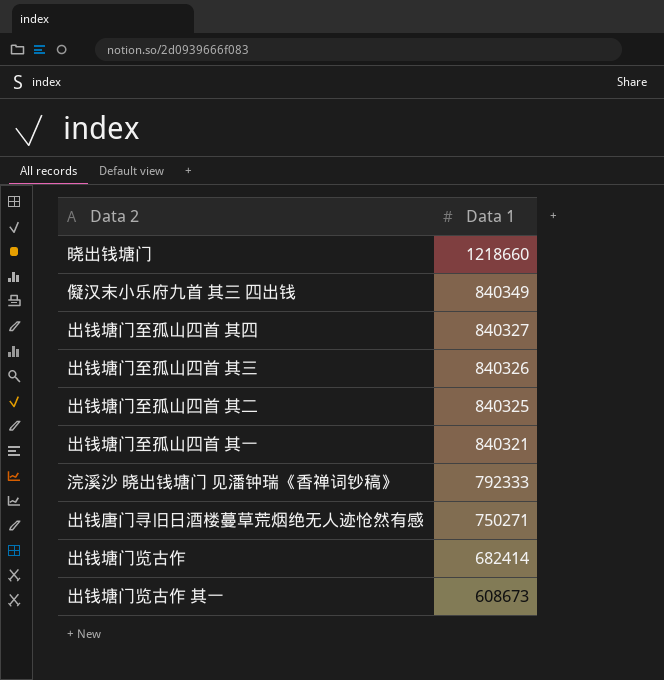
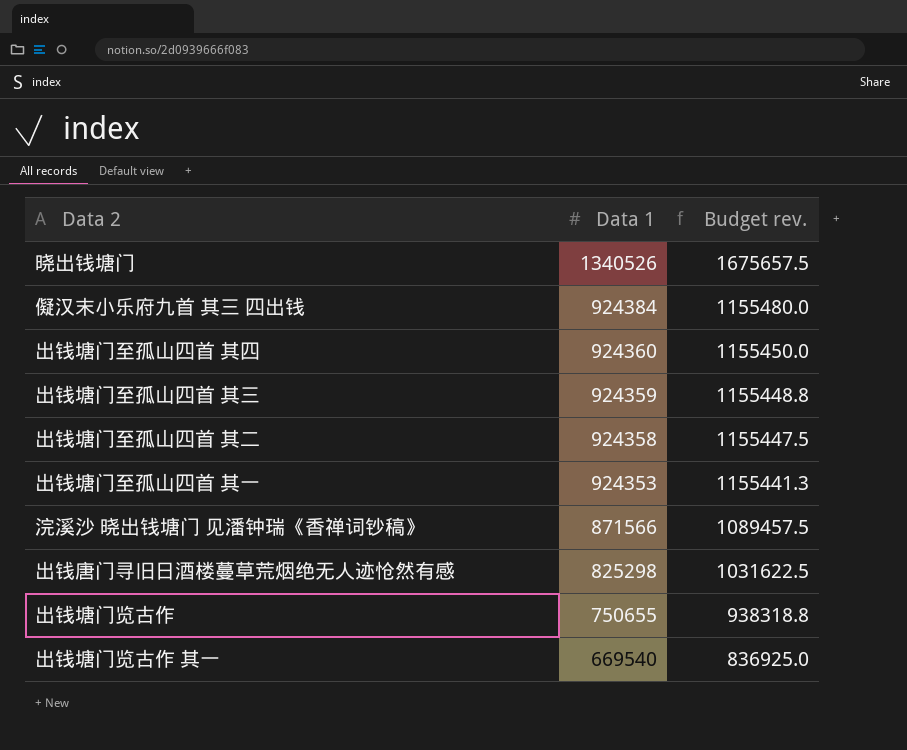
column Budget rev. | formula: none -> [Data 1] * 1.25
晓出钱塘门 | Data 1: 1218660 -> 1340526
儗汉末小乐府九首 其三 四出钱 | Data 1: 840349 -> 924384
出钱塘门至孤山四首 其四 | Data 1: 840327 -> 924360
出钱塘门至孤山四首 其三 | Data 1: 840326 -> 924359
出钱塘门至孤山四首 其二 | Data 1: 840325 -> 924358
出钱塘门至孤山四首 其一 | Data 1: 840321 -> 924353
浣溪沙 晓出钱塘门 见潘钟瑞《香禅词钞稿》 | Data 1: 792333 -> 871566
出钱唐门寻旧日酒楼蔓草荒烟绝无人迹怆然有感 | Data 1: 750271 -> 825298
出钱塘门览古作 | Data 1: 682414 -> 750655
出钱塘门览古作 其一 | Data 1: 608673 -> 669540

